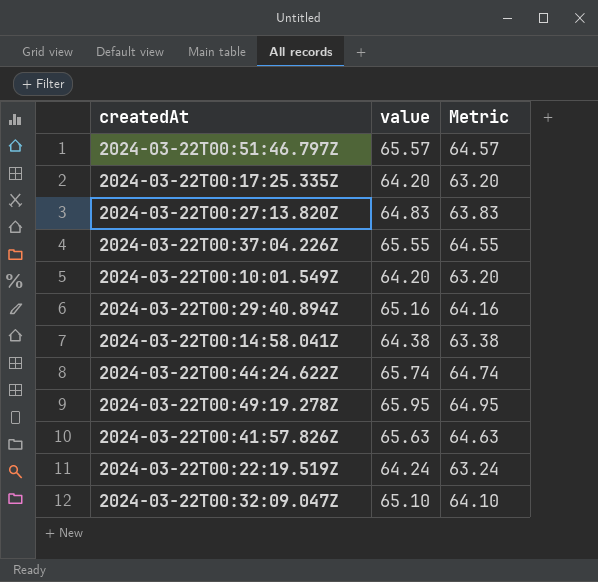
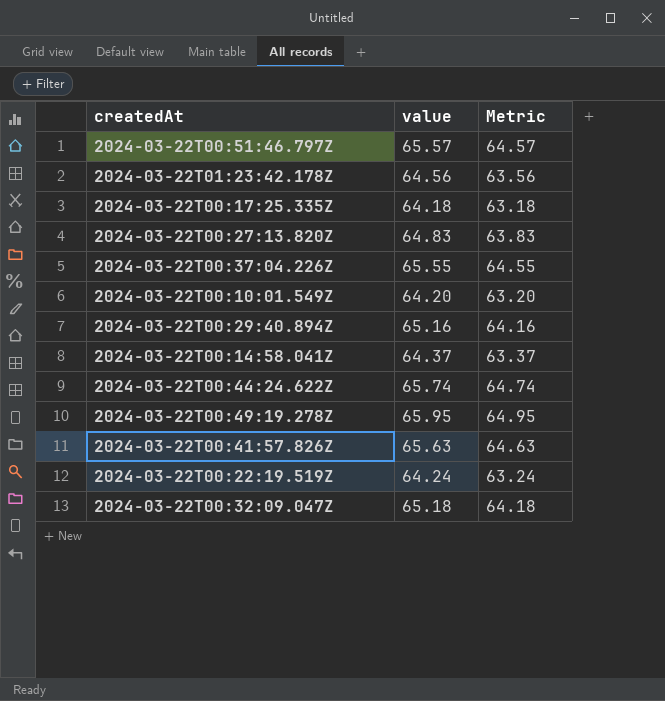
row 2024-03-22T01:23:42.178Z: none -> 64.56 | 63.56
2024-03-22T00:17:25.335Z | value: 64.20 -> 64.18
2024-03-22T00:17:25.335Z | Metric: 63.20 -> 63.18
2024-03-22T00:14:58.041Z | value: 64.38 -> 64.37
2024-03-22T00:14:58.041Z | Metric: 63.38 -> 63.37
2024-03-22T00:32:09.047Z | value: 65.10 -> 65.18
2024-03-22T00:32:09.047Z | Metric: 64.10 -> 64.18

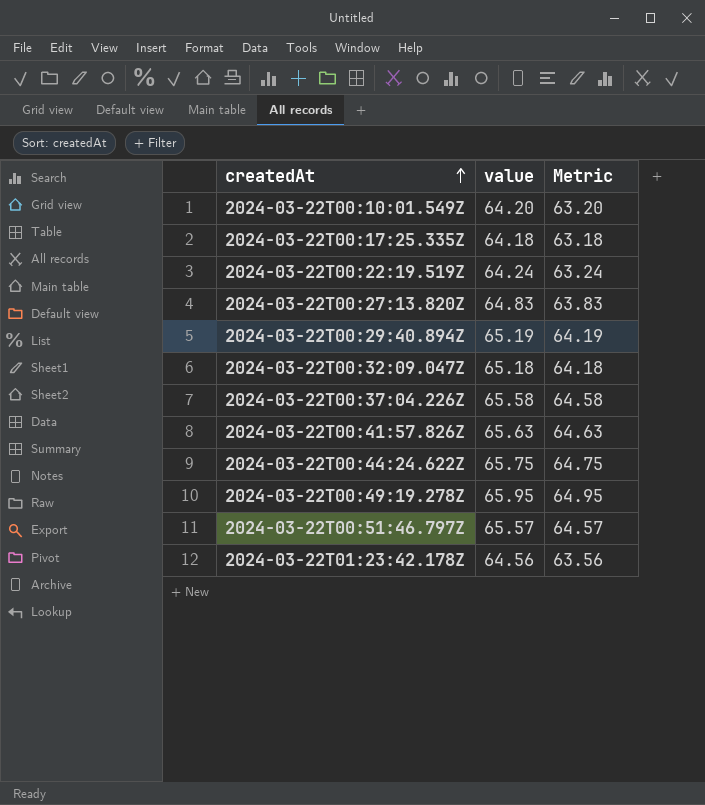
row order: none -> createdAt ascending
row 2024-03-22T00:14:58.041Z: 64.37 | 63.37 -> none
2024-03-22T00:29:40.894Z | value: 65.16 -> 65.19
2024-03-22T00:29:40.894Z | Metric: 64.16 -> 64.19
2024-03-22T00:37:04.226Z | value: 65.55 -> 65.58
2024-03-22T00:37:04.226Z | Metric: 64.55 -> 64.58
2024-03-22T00:44:24.622Z | value: 65.74 -> 65.75
2024-03-22T00:44:24.622Z | Metric: 64.74 -> 64.75

